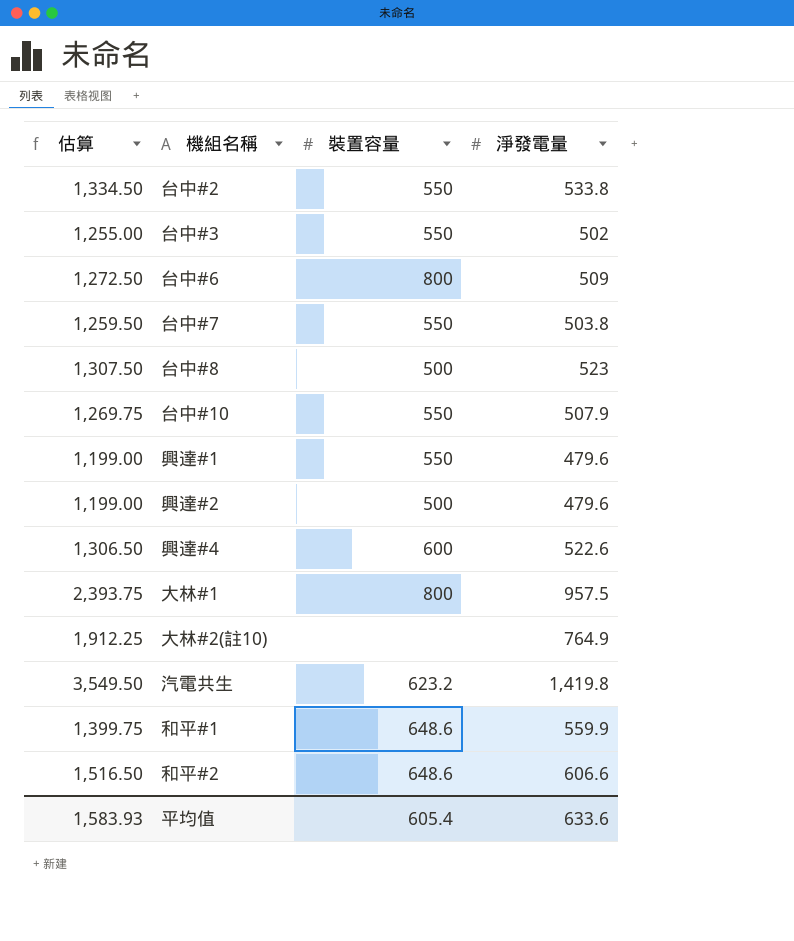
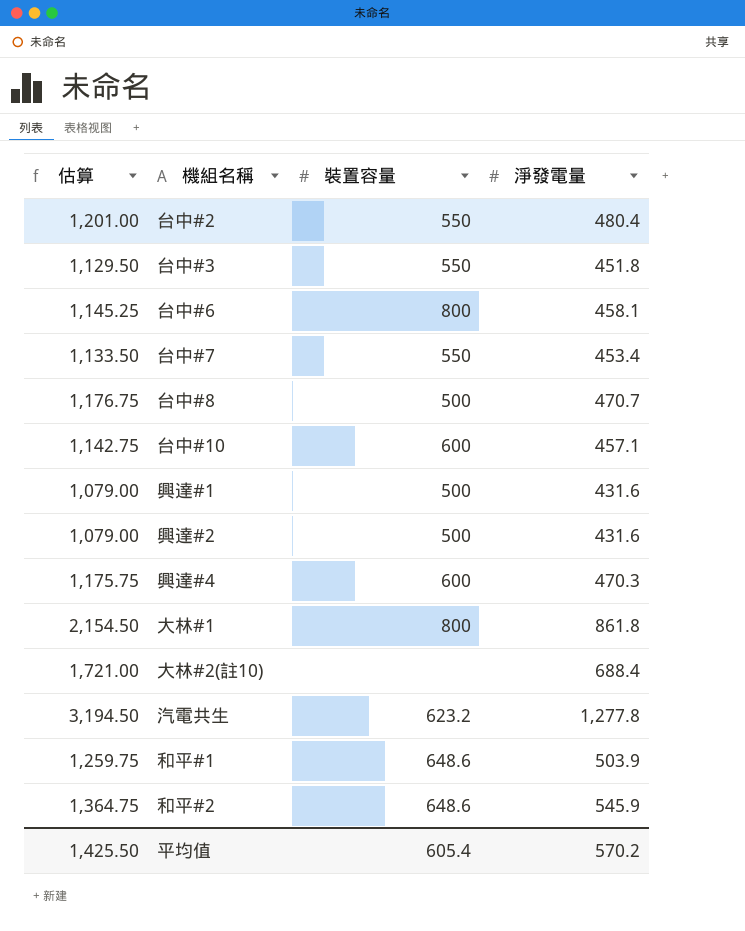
台中#2 | 估算: 1,334.50 -> 1,201.00
台中#2 | 淨發電量: 533.8 -> 480.4
台中#3 | 估算: 1,255.00 -> 1,129.50
台中#3 | 淨發電量: 502 -> 451.8
台中#6 | 估算: 1,272.50 -> 1,145.25
台中#6 | 淨發電量: 509 -> 458.1
台中#7 | 估算: 1,259.50 -> 1,133.50
台中#7 | 淨發電量: 503.8 -> 453.4
台中#8 | 估算: 1,307.50 -> 1,176.75
台中#8 | 淨發電量: 523 -> 470.7
台中#10 | 估算: 1,269.75 -> 1,142.75
台中#10 | 裝置容量: 550 -> 600
台中#10 | 淨發電量: 507.9 -> 457.1
興達#1 | 估算: 1,199.00 -> 1,079.00
興達#1 | 裝置容量: 550 -> 500
興達#1 | 淨發電量: 479.6 -> 431.6
興達#2 | 估算: 1,199.00 -> 1,079.00
興達#2 | 淨發電量: 479.6 -> 431.6
興達#4 | 估算: 1,306.50 -> 1,175.75
興達#4 | 淨發電量: 522.6 -> 470.3
大林#1 | 估算: 2,393.75 -> 2,154.50
大林#1 | 淨發電量: 957.5 -> 861.8
大林#2(註10) | 估算: 1,912.25 -> 1,721.00
大林#2(註10) | 淨發電量: 764.9 -> 688.4
汽電共生 | 估算: 3,549.50 -> 3,194.50
汽電共生 | 淨發電量: 1,419.8 -> 1,277.8
和平#1 | 估算: 1,399.75 -> 1,259.75
和平#1 | 淨發電量: 559.9 -> 503.9
和平#2 | 估算: 1,516.50 -> 1,364.75
和平#2 | 淨發電量: 606.6 -> 545.9
平均值 | 估算: 1,583.93 -> 1,425.50
平均值 | 淨發電量: 633.6 -> 570.2

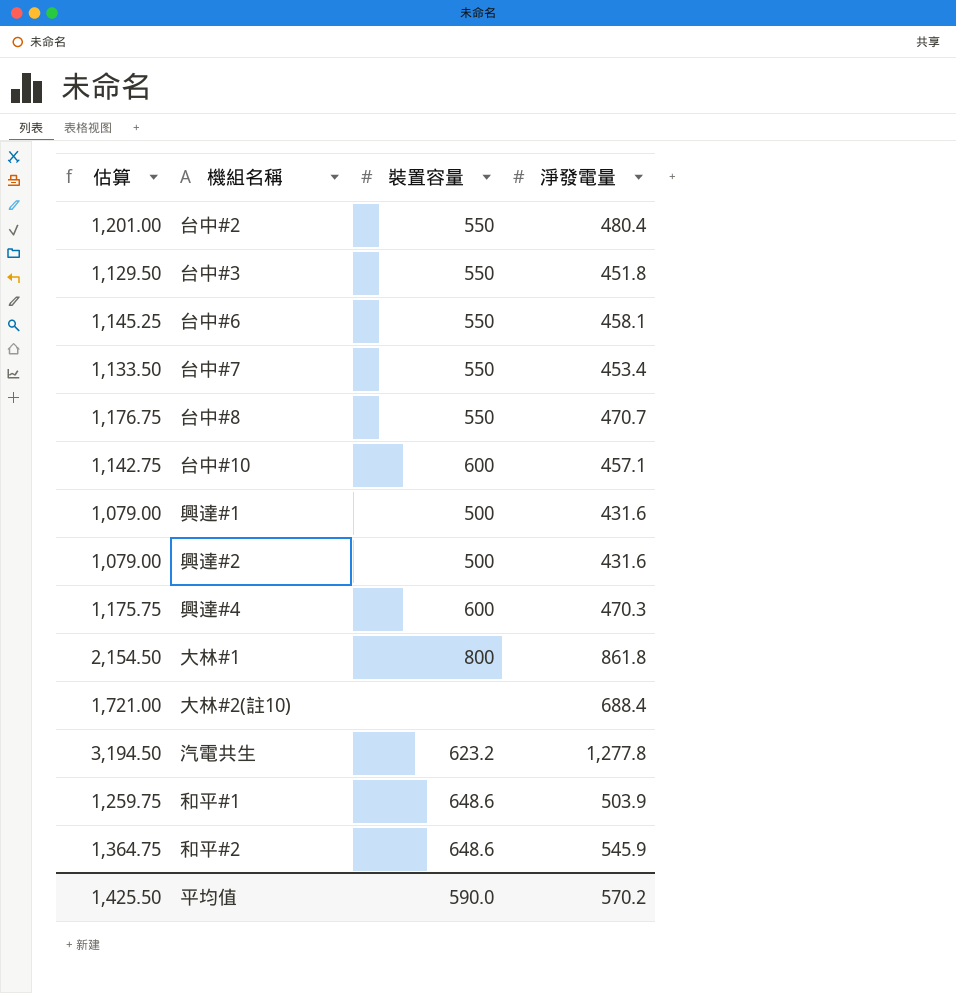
台中#6 | 裝置容量: 800 -> 550
台中#8 | 裝置容量: 500 -> 550
平均值 | 裝置容量: 605.4 -> 590.0

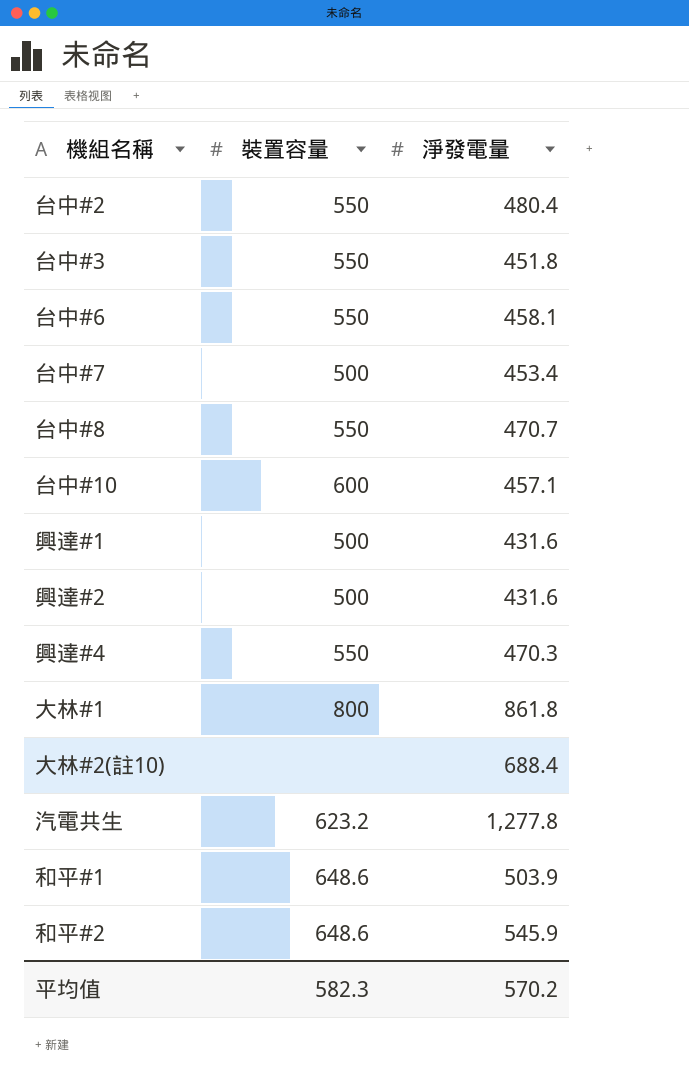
column 估算 | formula: [淨發電量] * 2.5 -> none
台中#7 | 裝置容量: 550 -> 500
興達#4 | 裝置容量: 600 -> 550
平均值 | 裝置容量: 590.0 -> 582.3

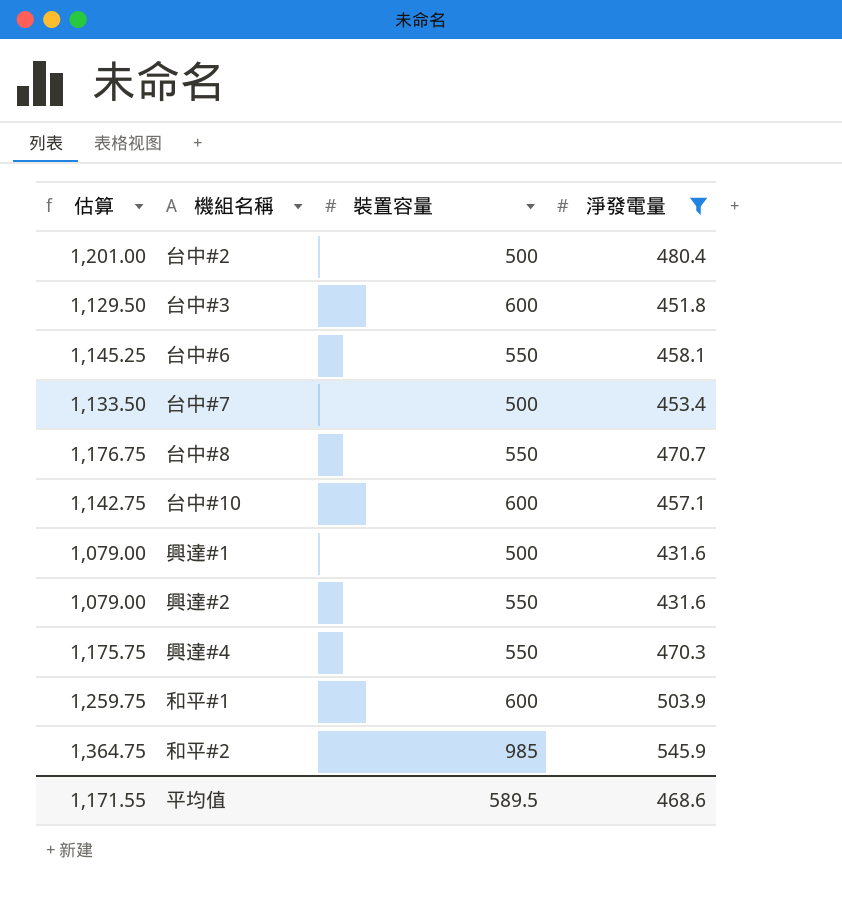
filter: none -> 淨發電量 <= 545.9
column 估算 | formula: none -> [淨發電量] * 2.5
台中#2 | 裝置容量: 550 -> 500
台中#3 | 裝置容量: 550 -> 600
興達#2 | 裝置容量: 500 -> 550
和平#1 | 裝置容量: 648.6 -> 600
和平#2 | 裝置容量: 648.6 -> 985
平均值 | 裝置容量: 582.3 -> 589.5
平均值 | 淨發電量: 570.2 -> 468.6

